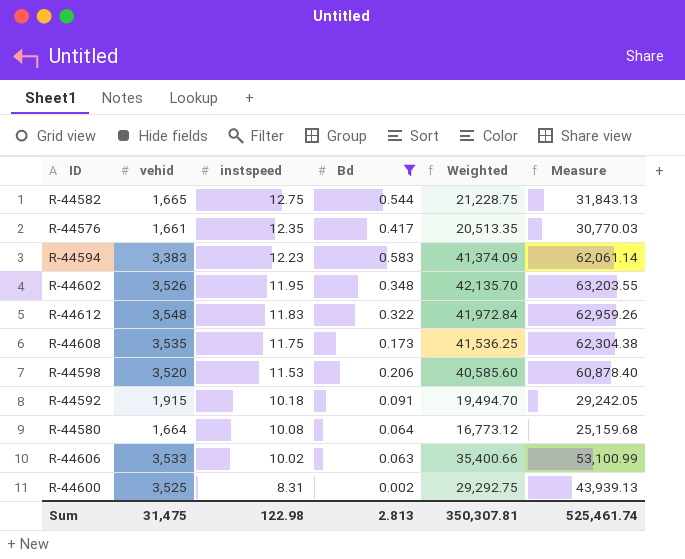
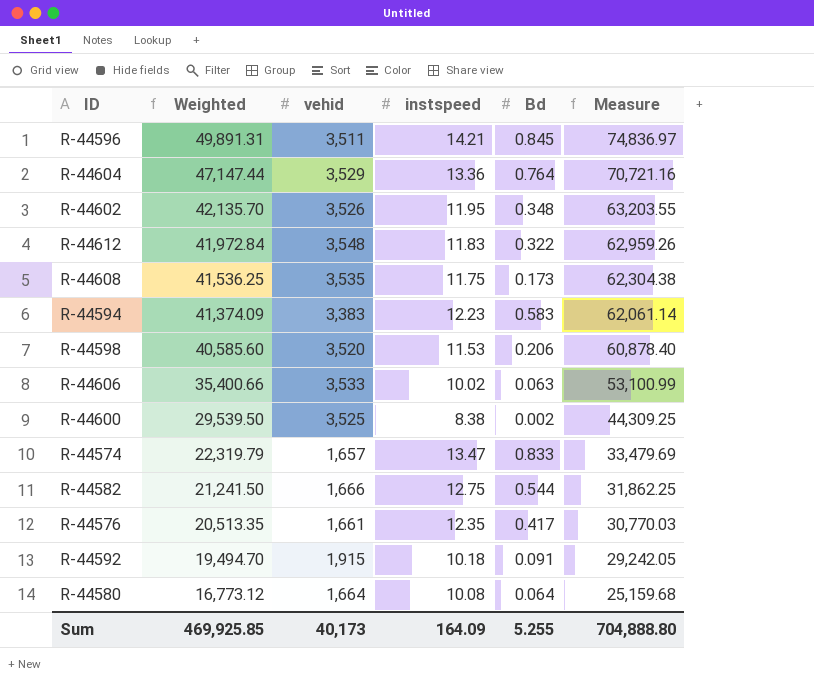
filter: Bd <= 0.583 -> none
row order: instspeed descending -> Weighted descending
column Weighted | position: 5 -> 2
R-44600 | Weighted: 29,292.75 -> 29,539.50
R-44600 | instspeed: 8.31 -> 8.38
R-44600 | Measure: 43,939.13 -> 44,309.25
R-44582 | Weighted: 21,228.75 -> 21,241.50
R-44582 | vehid: 1,665 -> 1,666
R-44582 | Measure: 31,843.13 -> 31,862.25
Sum | Weighted: 350,307.81 -> 469,925.85
Sum | vehid: 31,475 -> 40,173
Sum | instspeed: 122.98 -> 164.09
Sum | Bd: 2.813 -> 5.255
Sum | Measure: 525,461.74 -> 704,888.80

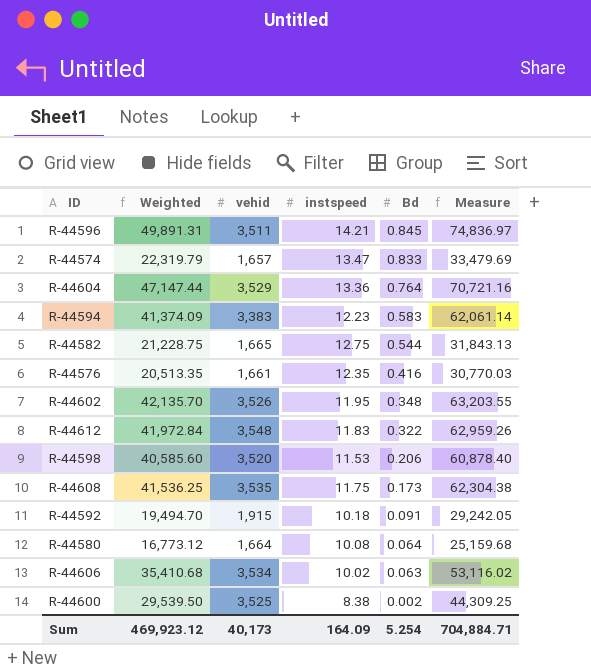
row order: Weighted descending -> Bd descending
R-44582 | Weighted: 21,241.50 -> 21,228.75
R-44582 | vehid: 1,666 -> 1,665
R-44582 | Measure: 31,862.25 -> 31,843.13
R-44576 | Bd: 0.417 -> 0.416
R-44606 | Weighted: 35,400.66 -> 35,410.68
R-44606 | vehid: 3,533 -> 3,534
R-44606 | Measure: 53,100.99 -> 53,116.02
Sum | Weighted: 469,925.85 -> 469,923.12
Sum | Bd: 5.255 -> 5.254
Sum | Measure: 704,888.80 -> 704,884.71

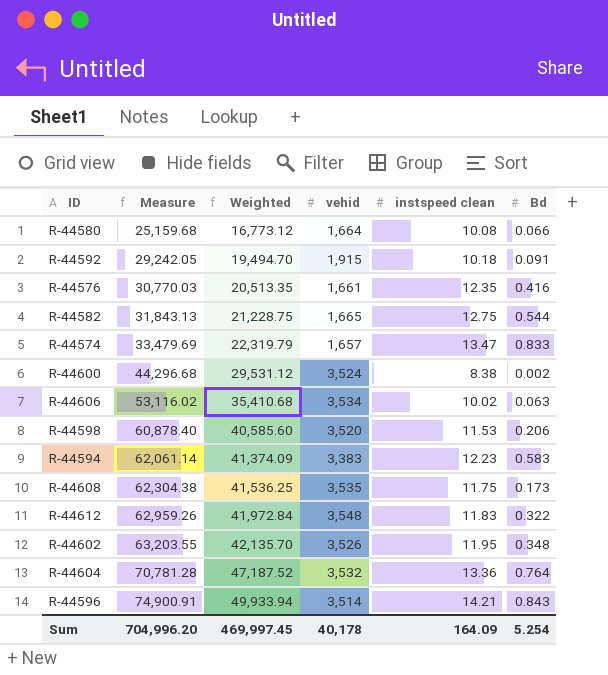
row order: Bd descending -> Measure ascending
column Measure | position: 6 -> 2
column name: instspeed -> instspeed clean
R-44580 | Bd: 0.064 -> 0.066
R-44600 | Measure: 44,309.25 -> 44,296.68
R-44600 | Weighted: 29,539.50 -> 29,531.12
R-44600 | vehid: 3,525 -> 3,524
R-44604 | Measure: 70,721.16 -> 70,781.28
R-44604 | Weighted: 47,147.44 -> 47,187.52
R-44604 | vehid: 3,529 -> 3,532
R-44596 | Measure: 74,836.97 -> 74,900.91
R-44596 | Weighted: 49,891.31 -> 49,933.94
R-44596 | vehid: 3,511 -> 3,514
R-44596 | Bd: 0.845 -> 0.843
Sum | Measure: 704,884.71 -> 704,996.20
Sum | Weighted: 469,923.12 -> 469,997.45
Sum | vehid: 40,173 -> 40,178

